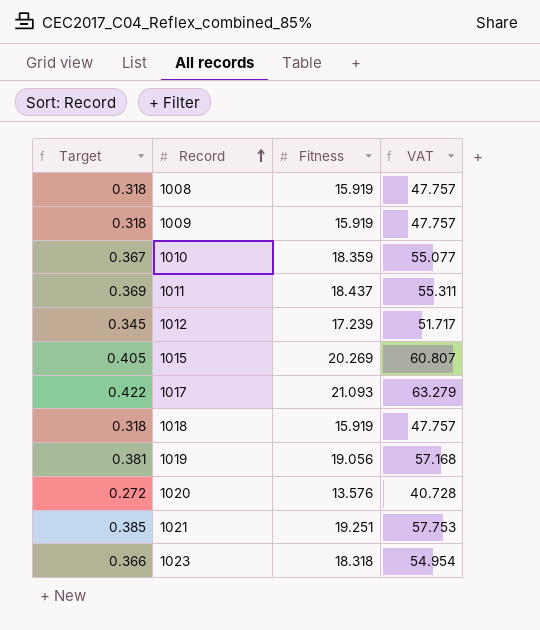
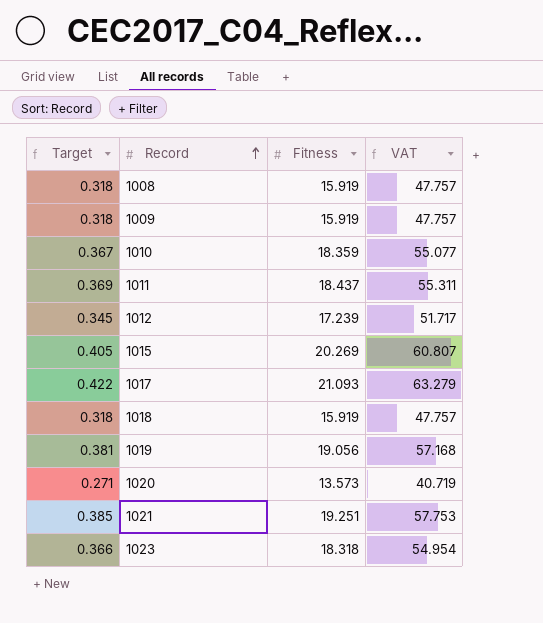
1020 | Target: 0.272 -> 0.271
1020 | Fitness: 13.576 -> 13.573
1020 | VAT: 40.728 -> 40.719

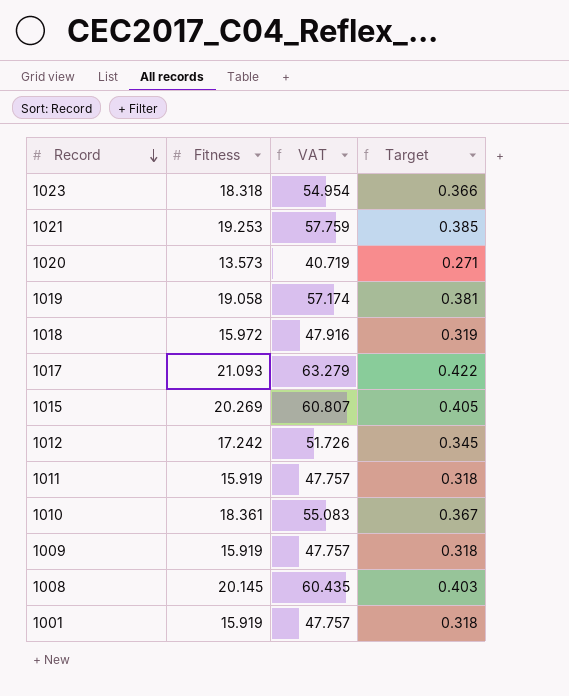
row order: Record ascending -> Record descending
column Target | position: 1 -> 4
1021 | Fitness: 19.251 -> 19.253
1021 | VAT: 57.753 -> 57.759
1019 | Fitness: 19.056 -> 19.058
1019 | VAT: 57.168 -> 57.174
1018 | Fitness: 15.919 -> 15.972
1018 | VAT: 47.757 -> 47.916
1018 | Target: 0.318 -> 0.319
1012 | Fitness: 17.239 -> 17.242
1012 | VAT: 51.717 -> 51.726
1011 | Fitness: 18.437 -> 15.919
1011 | VAT: 55.311 -> 47.757
1011 | Target: 0.369 -> 0.318
1010 | Fitness: 18.359 -> 18.361
1010 | VAT: 55.077 -> 55.083
1008 | Fitness: 15.919 -> 20.145
1008 | VAT: 47.757 -> 60.435
1008 | Target: 0.318 -> 0.403
row 1001: none -> 15.919 | 47.757 | 0.318

